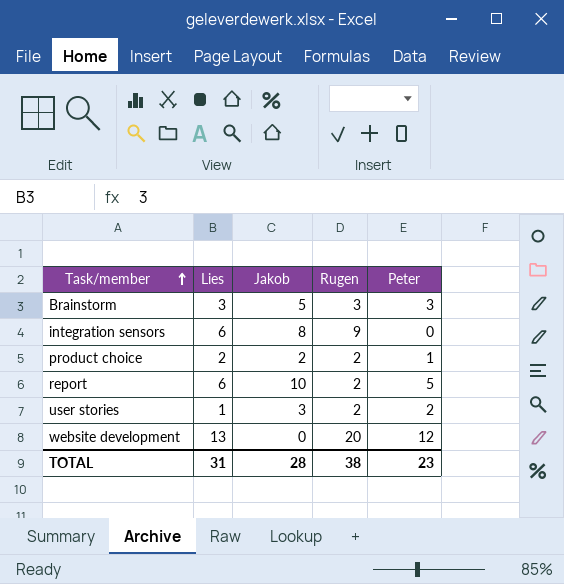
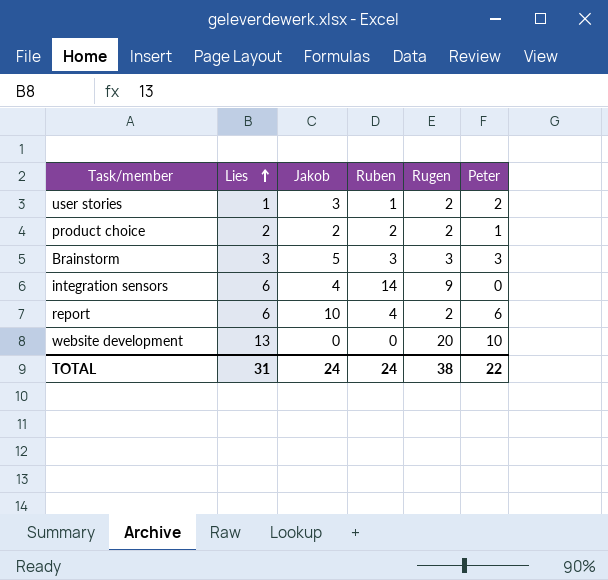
row order: Task/member ascending -> Lies ascending
column Ruben | position: none -> 4
integration sensors | Jakob: 8 -> 4
report | Peter: 5 -> 6
website development | Peter: 12 -> 10
TOTAL | Jakob: 28 -> 24
TOTAL | Peter: 23 -> 22

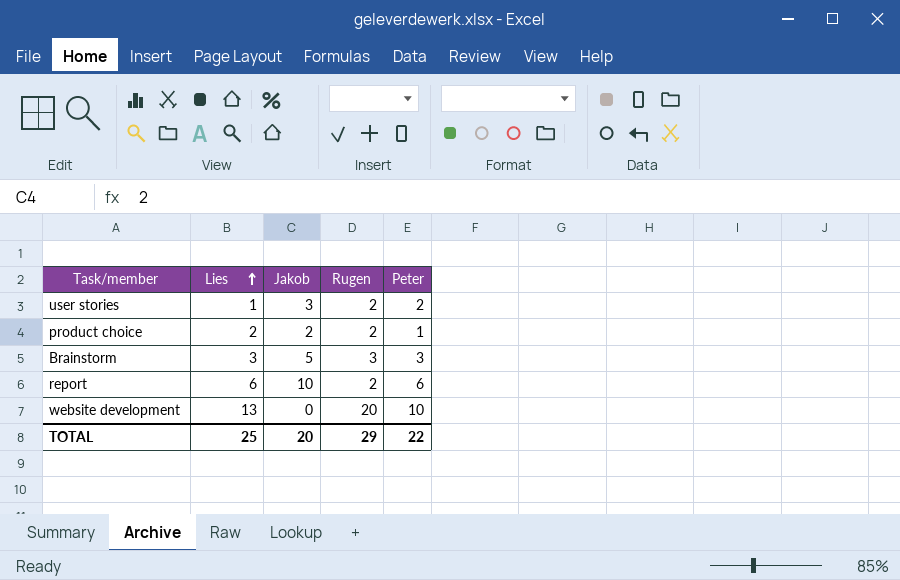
column Ruben | position: 4 -> none
row integration sensors: 6 | 4 | 14 | 9 | 0 -> none
TOTAL | Lies: 31 -> 25
TOTAL | Jakob: 24 -> 20
TOTAL | Rugen: 38 -> 29

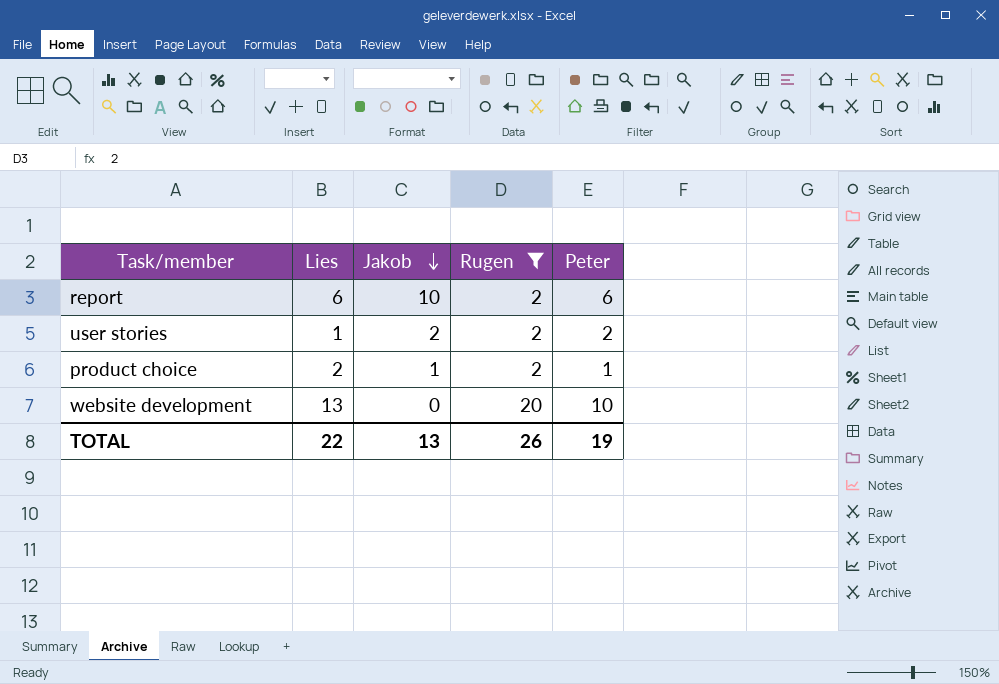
filter: none -> Rugen != 3
row order: Lies ascending -> Jakob descending
user stories | Jakob: 3 -> 2
product choice | Jakob: 2 -> 1
TOTAL | Lies: 25 -> 22
TOTAL | Jakob: 20 -> 13
TOTAL | Rugen: 29 -> 26
TOTAL | Peter: 22 -> 19

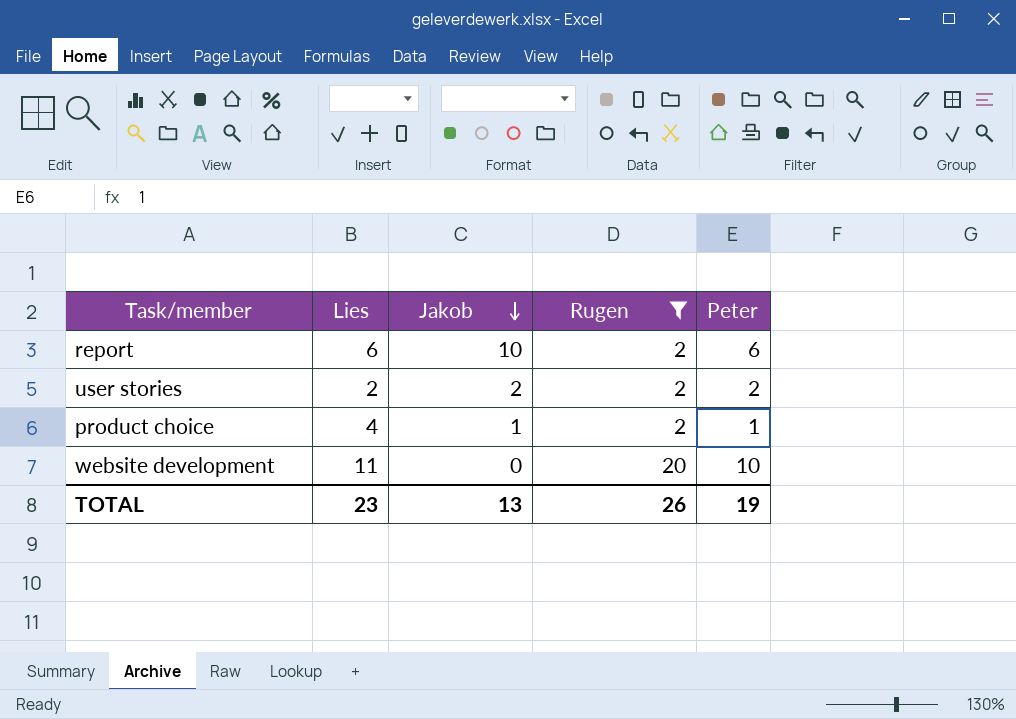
user stories | Lies: 1 -> 2
product choice | Lies: 2 -> 4
website development | Lies: 13 -> 11
TOTAL | Lies: 22 -> 23

